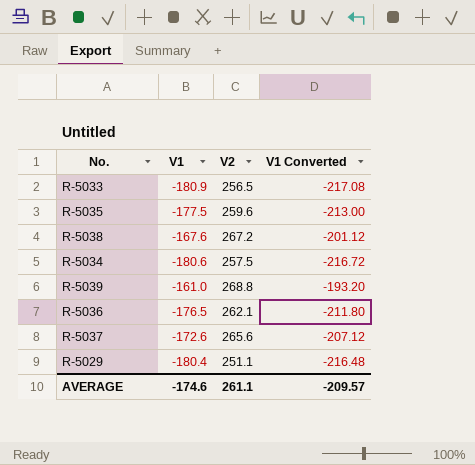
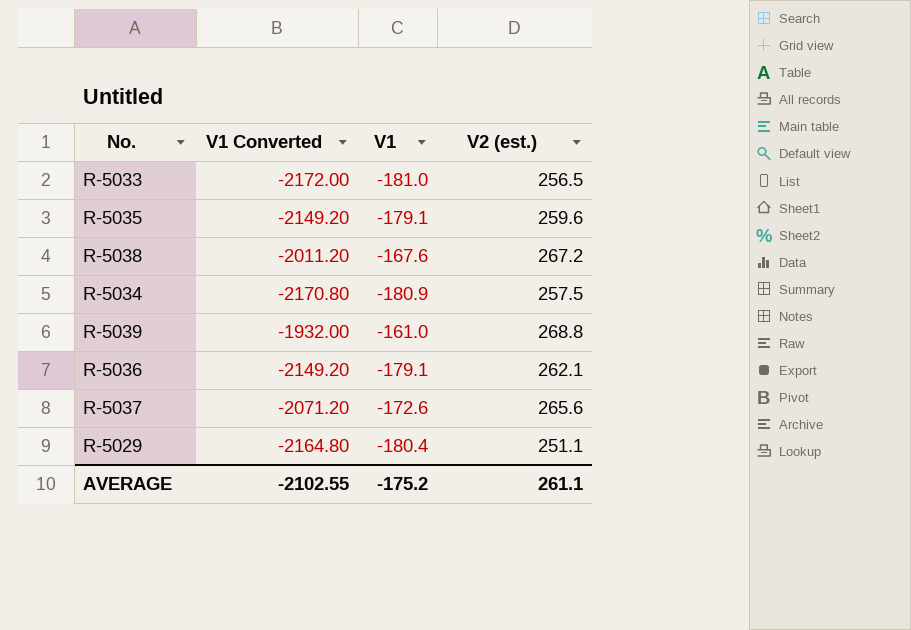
column V1 Converted | formula: [V1] * 1.2 -> [V1] * 12
column V1 Converted | position: 4 -> 2
column name: V2 -> V2 (est.)
R-5033 | V1: -180.9 -> -181.0
R-5035 | V1: -177.5 -> -179.1
R-5034 | V1: -180.6 -> -180.9
R-5036 | V1: -176.5 -> -179.1
AVERAGE | V1 Converted: -209.57 -> -2102.55
AVERAGE | V1: -174.6 -> -175.2

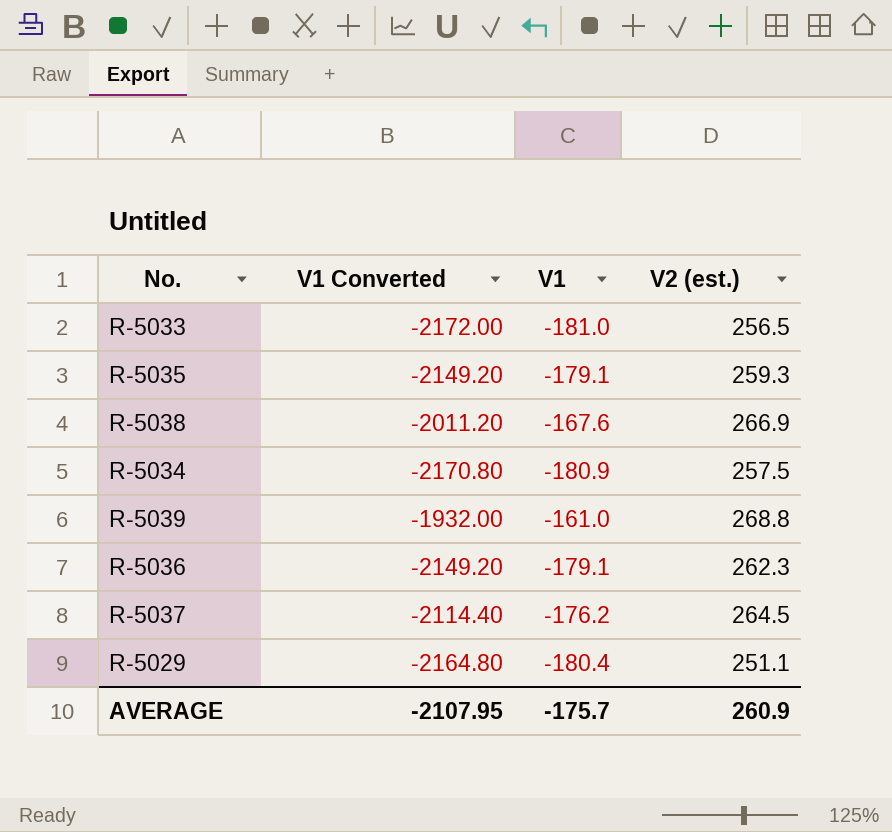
R-5035 | V2 (est.): 259.6 -> 259.3
R-5038 | V2 (est.): 267.2 -> 266.9
R-5036 | V2 (est.): 262.1 -> 262.3
R-5037 | V1 Converted: -2071.20 -> -2114.40
R-5037 | V1: -172.6 -> -176.2
R-5037 | V2 (est.): 265.6 -> 264.5
AVERAGE | V1 Converted: -2102.55 -> -2107.95
AVERAGE | V1: -175.2 -> -175.7
AVERAGE | V2 (est.): 261.1 -> 260.9

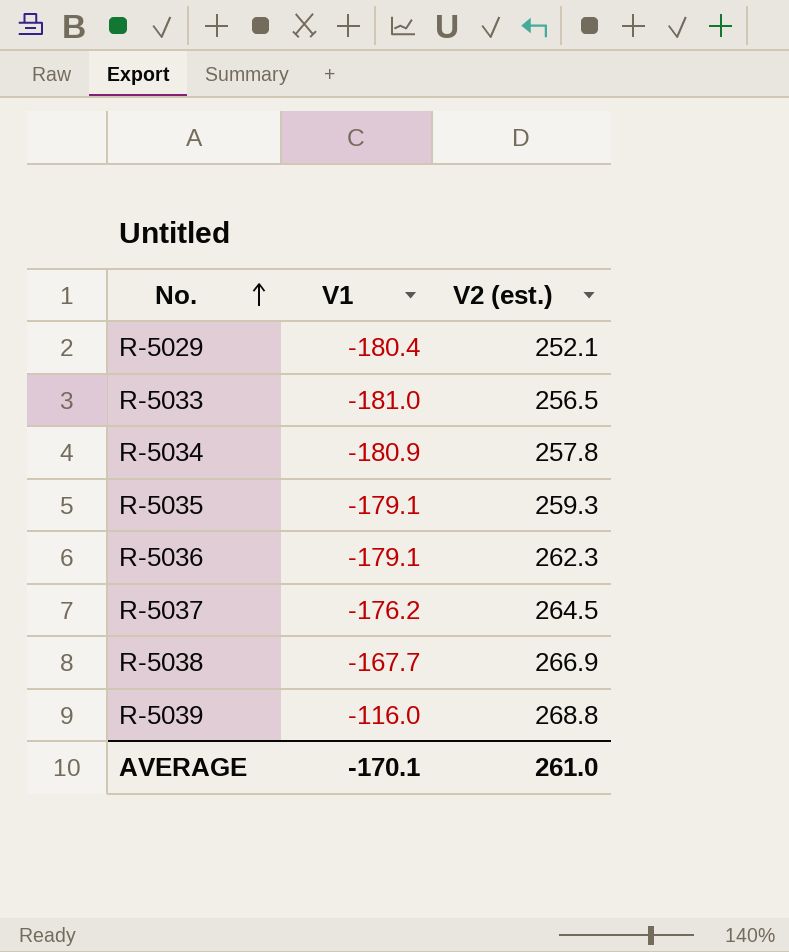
row order: none -> No. ascending
column V1 Converted | formula: [V1] * 12 -> none
R-5029 | V2 (est.): 251.1 -> 252.1
R-5034 | V2 (est.): 257.5 -> 257.8
R-5038 | V1: -167.6 -> -167.7
R-5039 | V1: -161.0 -> -116.0
AVERAGE | V1: -175.7 -> -170.1
AVERAGE | V2 (est.): 260.9 -> 261.0

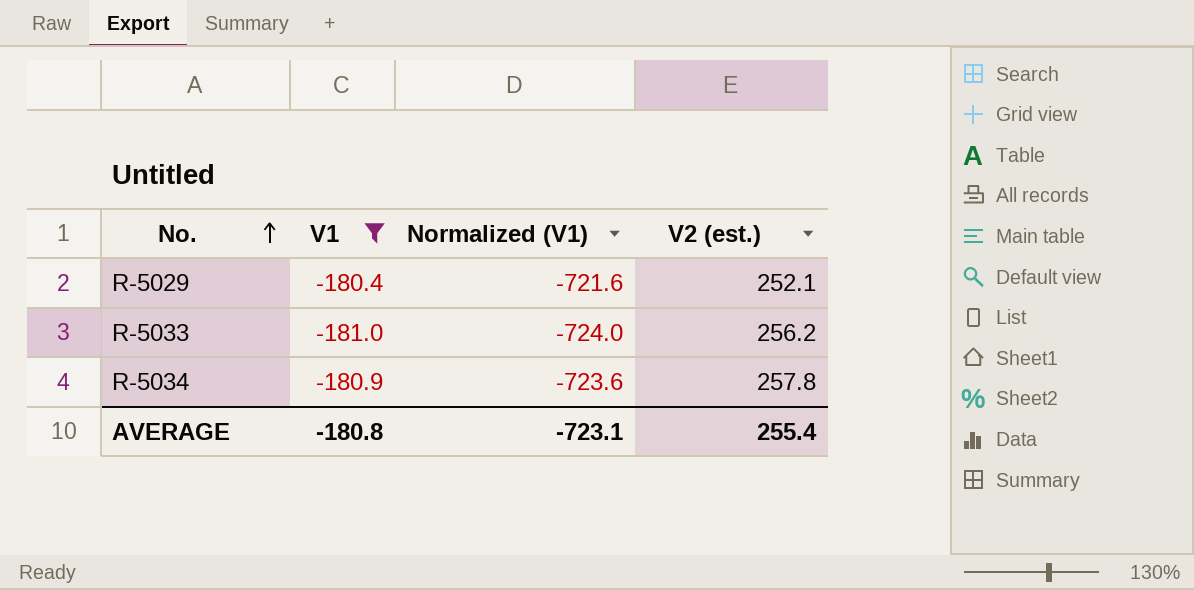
filter: none -> V1 <= -180.4
column Normalized (V1) | formula: none -> [V1] * 4
R-5033 | V2 (est.): 256.5 -> 256.2
AVERAGE | V1: -170.1 -> -180.8
AVERAGE | V2 (est.): 261.0 -> 255.4

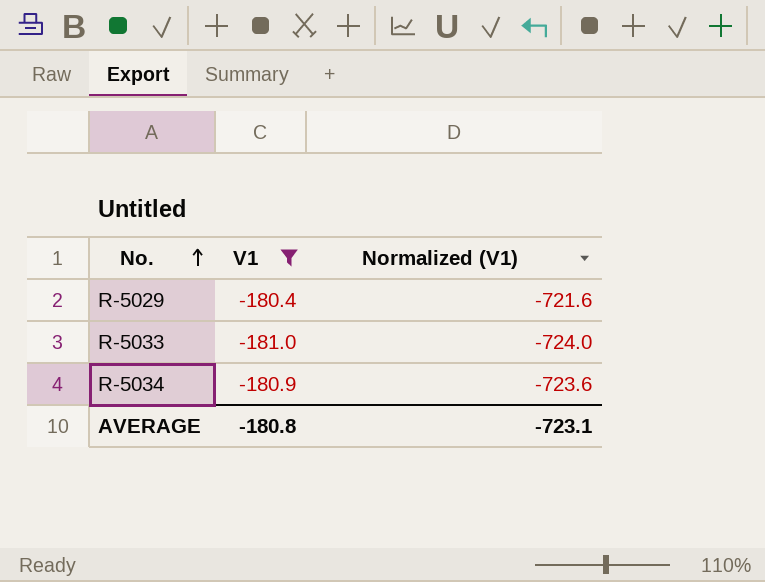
column V2 (est.) | position: 4 -> none

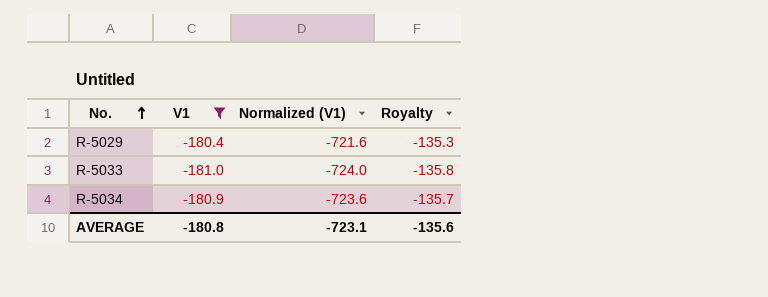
column Royalty | formula: none -> [V1] * 0.75

